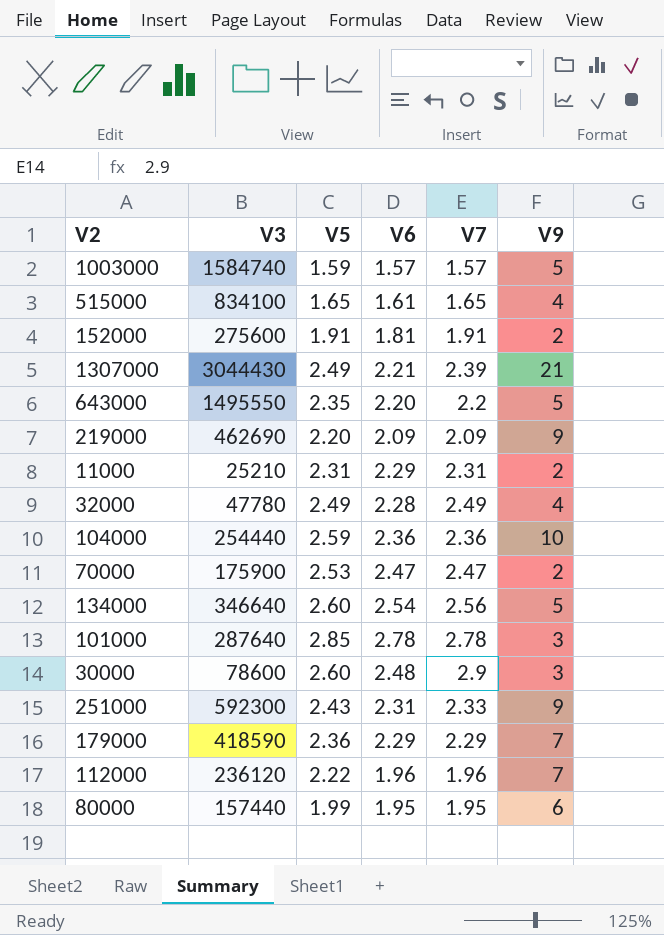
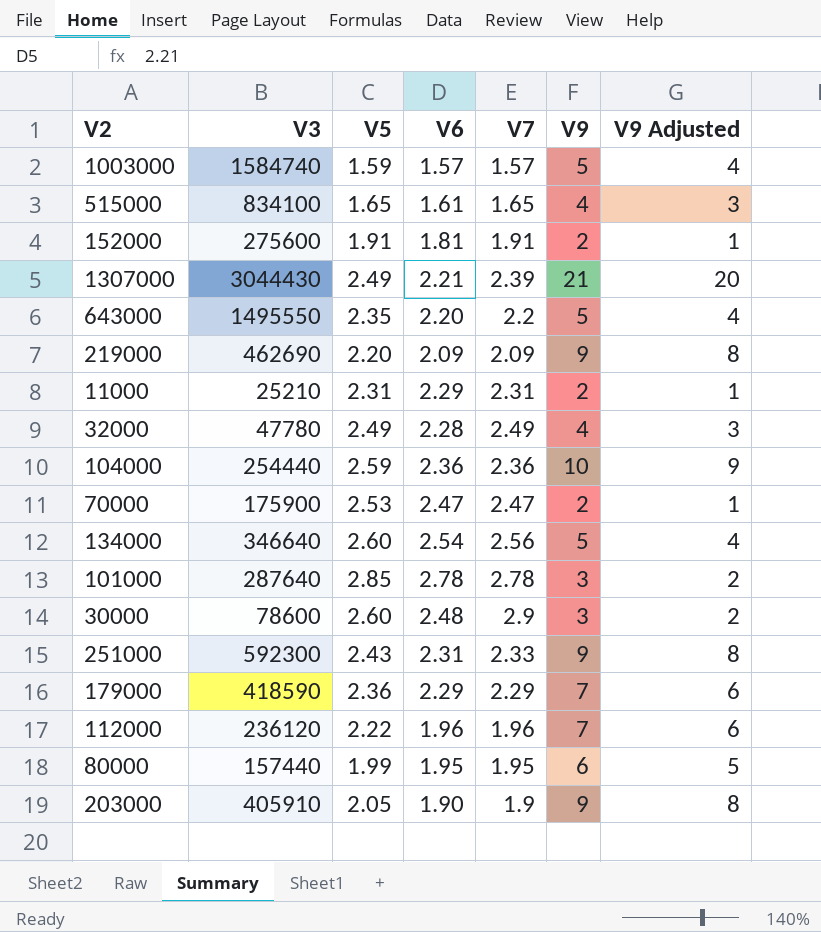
column V9 Adjusted | formula: none -> [V9] - 1
row 203000: none -> 405910 | 2.05 | 1.90 | 1.9 | 9 | 8

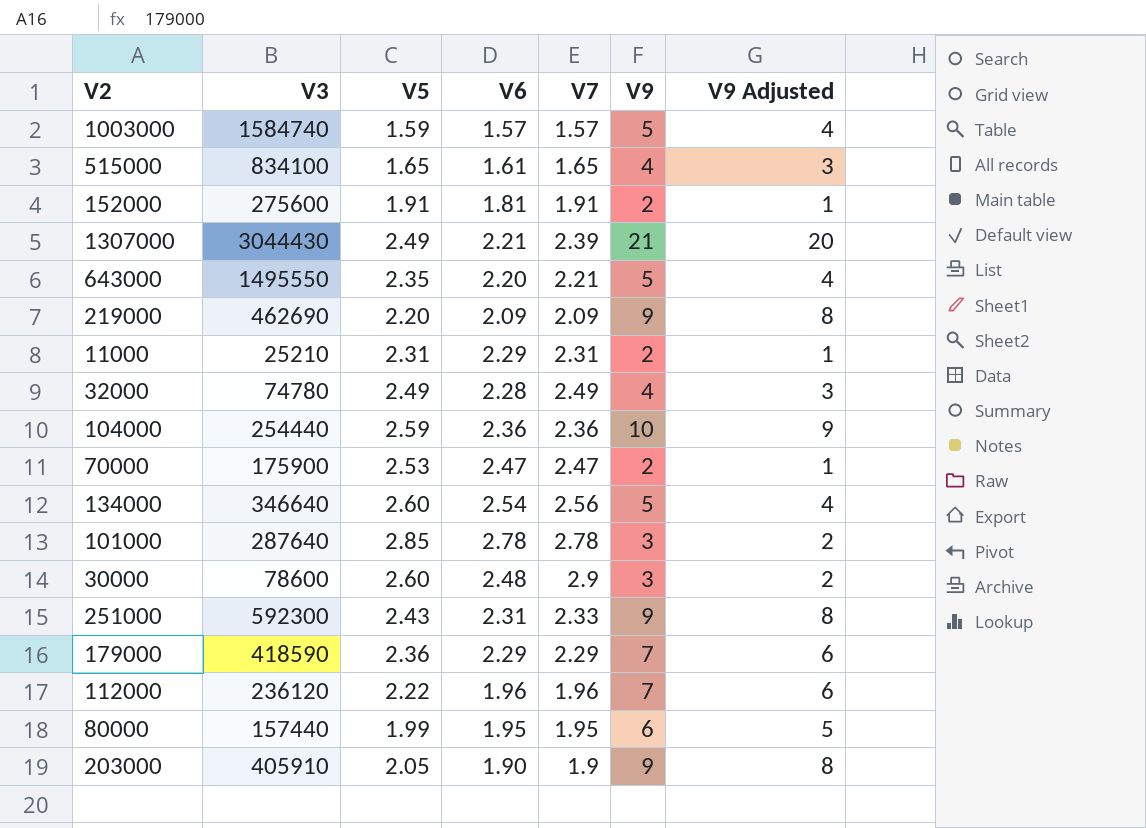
643000 | V7: 2.2 -> 2.21
32000 | V3: 47780 -> 74780

